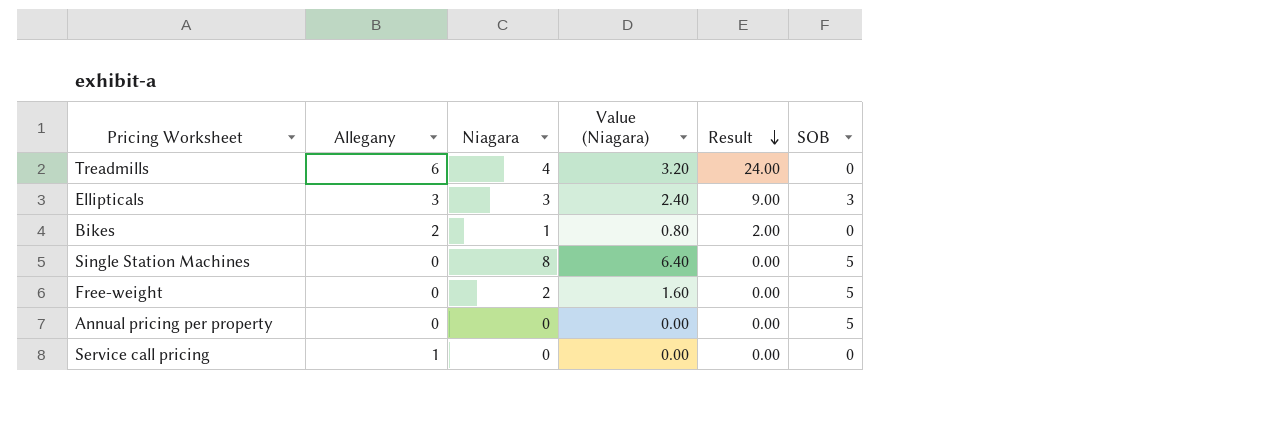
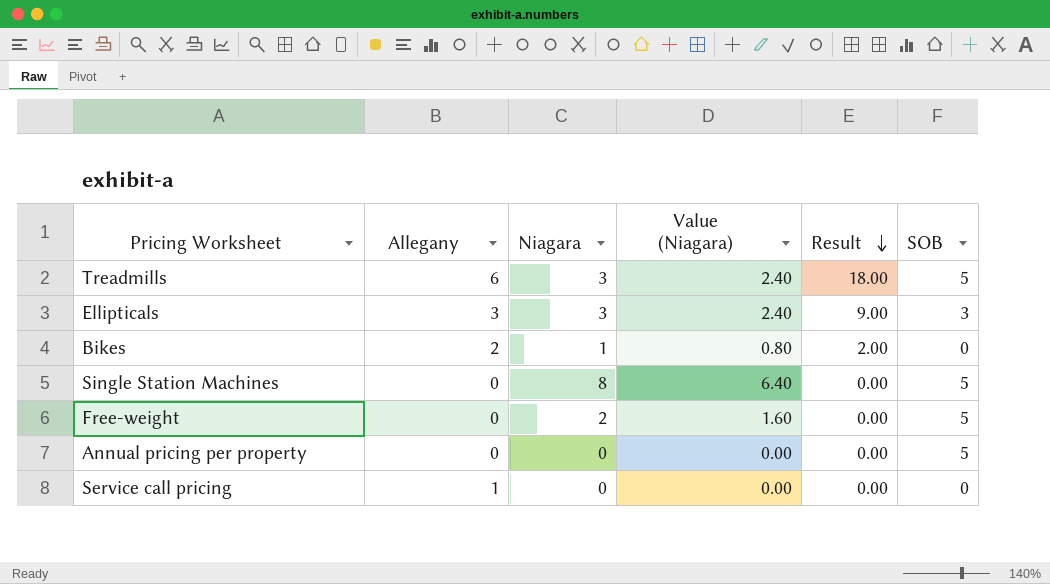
Treadmills | Niagara: 4 -> 3
Treadmills | Value (Niagara): 3.20 -> 2.40
Treadmills | Result: 24.00 -> 18.00
Treadmills | SOB: 0 -> 5

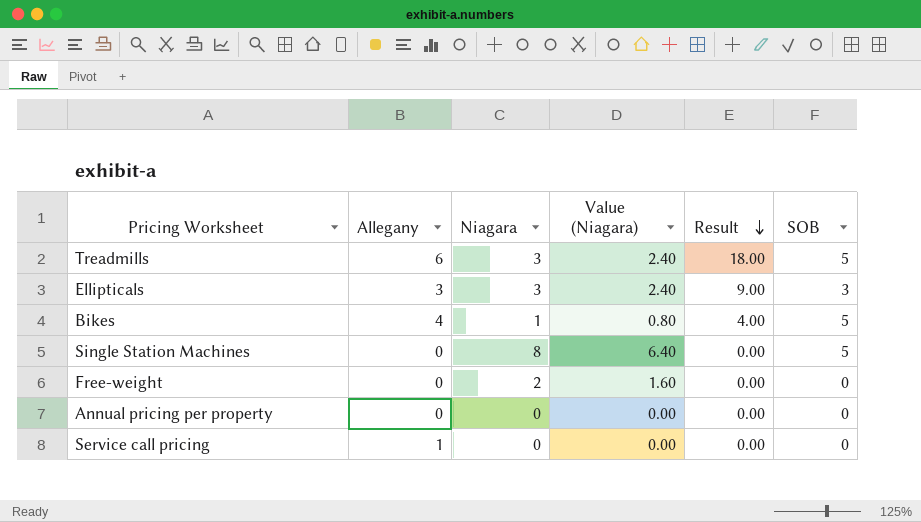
Bikes | Allegany: 2 -> 4
Bikes | Result: 2.00 -> 4.00
Bikes | SOB: 0 -> 5
Free-weight | SOB: 5 -> 0
Annual pricing per property | SOB: 5 -> 0

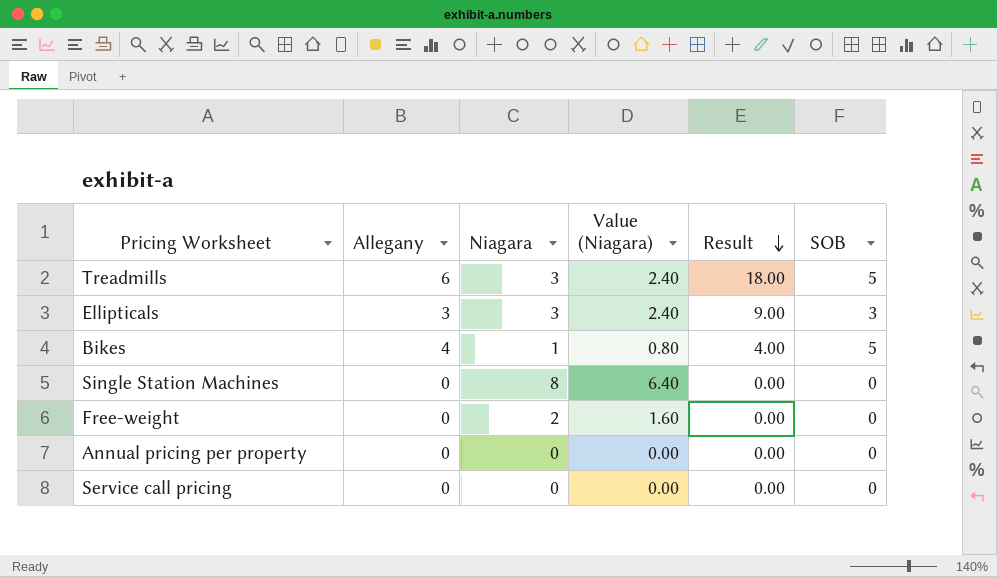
Single Station Machines | SOB: 5 -> 0
Service call pricing | Allegany: 1 -> 0

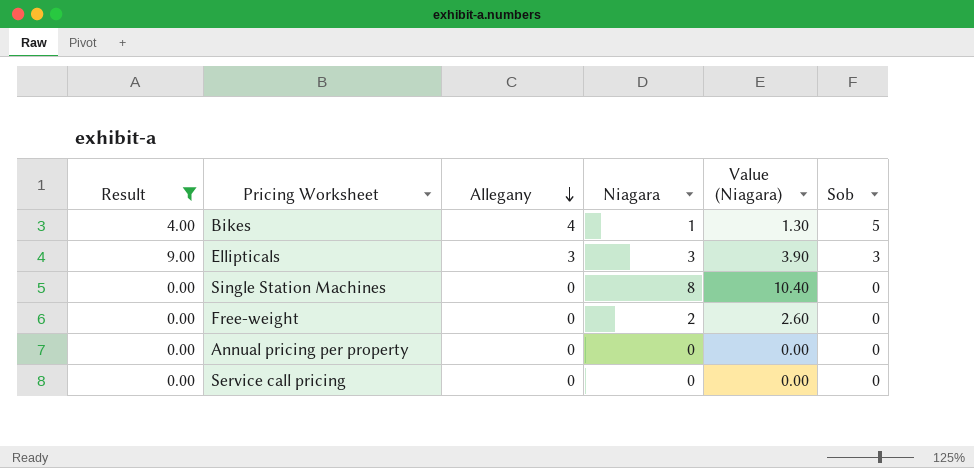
filter: none -> Result != 18.00
row order: Result descending -> Allegany descending
column Result | position: 5 -> 1
column Value (Niagara) | formula: [Niagara] * 0.8 -> [Niagara] * 1.3
column name: SOB -> Sob

